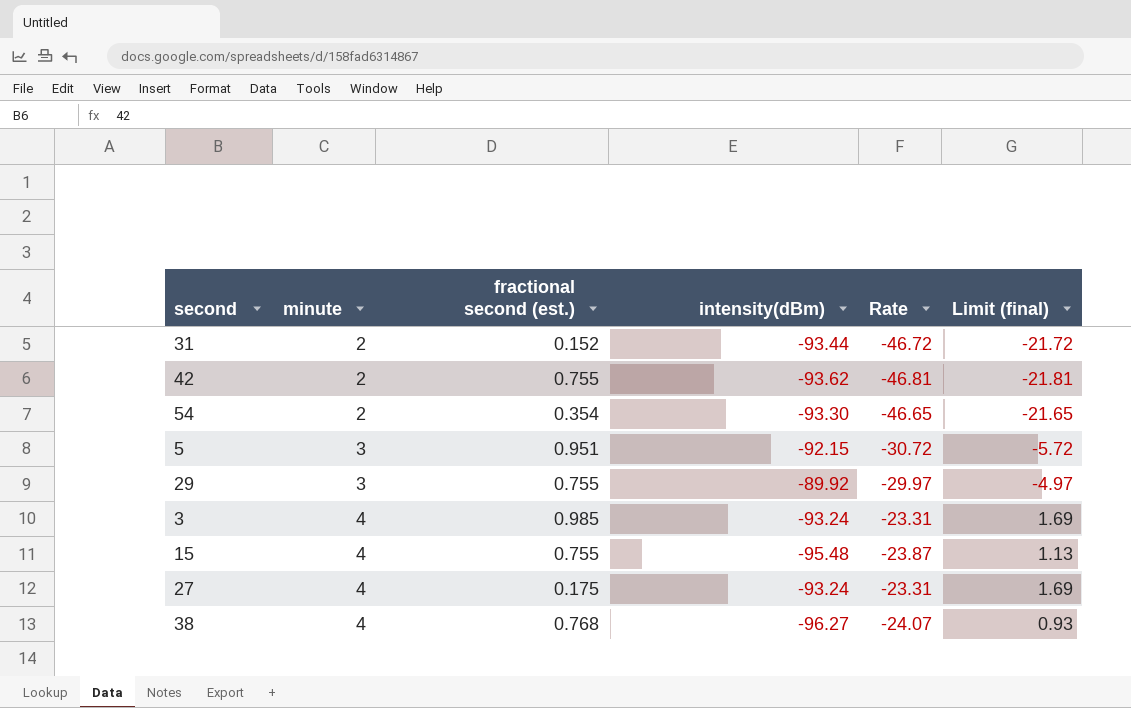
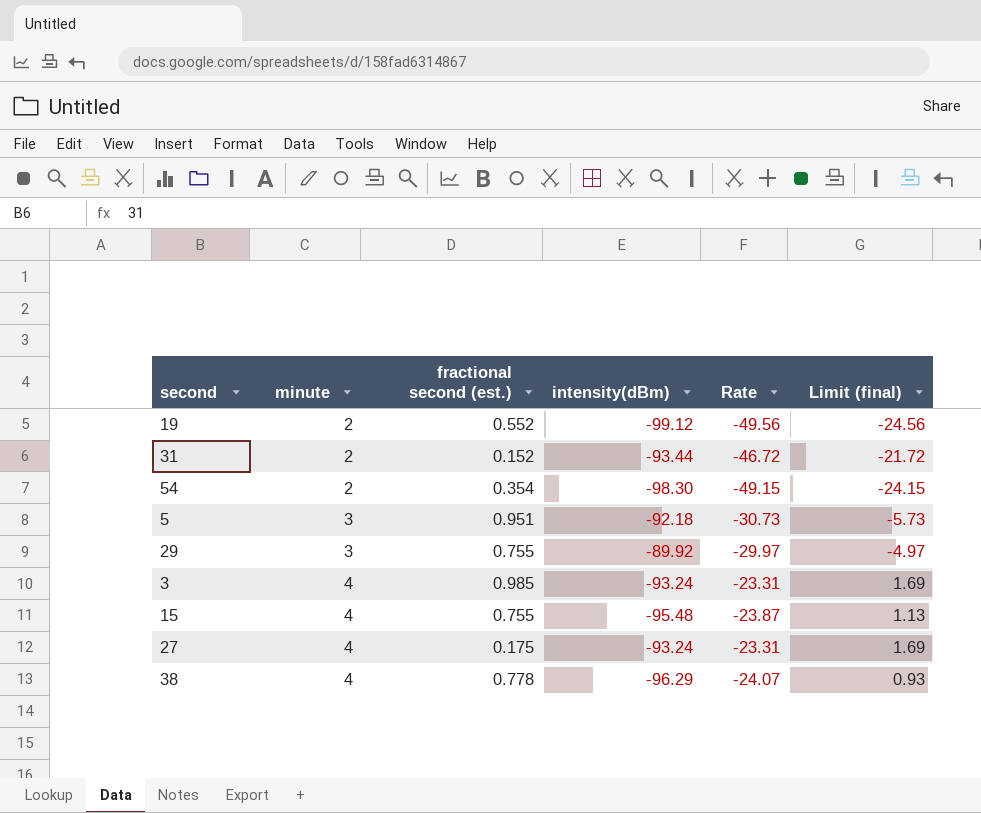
row 42: 2 | 0.755 | -93.62 | -46.81 | -21.81 -> none
row 19: none -> 2 | 0.552 | -99.12 | -49.56 | -24.56
54 | intensity(dBm): -93.30 -> -98.30
54 | Rate: -46.65 -> -49.15
54 | Limit (final): -21.65 -> -24.15
5 | intensity(dBm): -92.15 -> -92.18
5 | Rate: -30.72 -> -30.73
5 | Limit (final): -5.72 -> -5.73
38 | fractional second (est.): 0.768 -> 0.778
38 | intensity(dBm): -96.27 -> -96.29

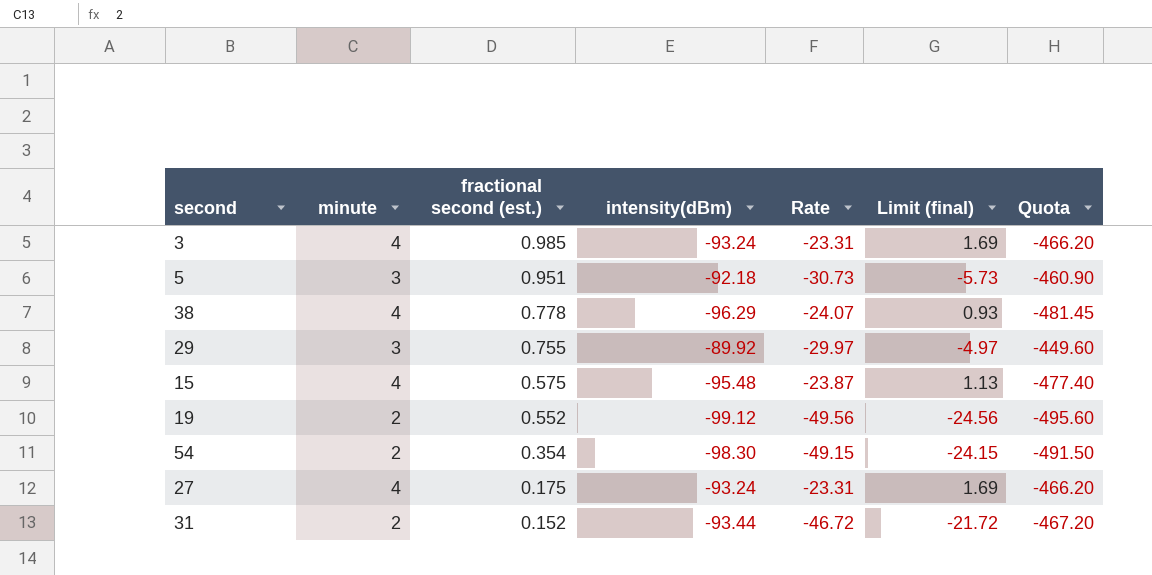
row order: minute ascending -> fractional second (est.) descending
column Quota | formula: none -> [intensity(dBm)] * 5
15 | fractional second (est.): 0.755 -> 0.575

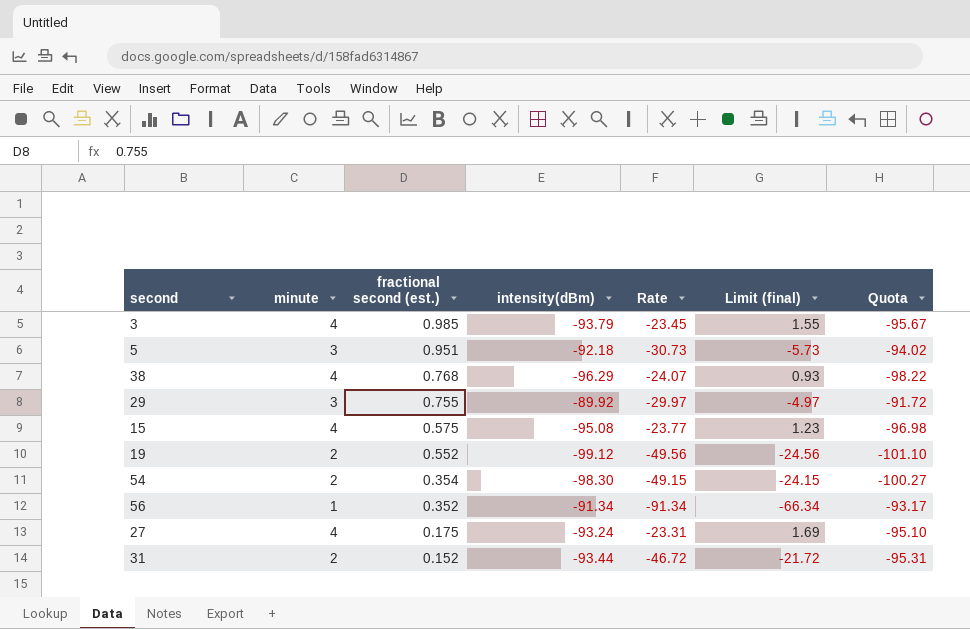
column Quota | formula: [intensity(dBm)] * 5 -> [intensity(dBm)] * 1.02
3 | intensity(dBm): -93.24 -> -93.79
3 | Rate: -23.31 -> -23.45
3 | Limit (final): 1.69 -> 1.55
38 | fractional second (est.): 0.778 -> 0.768
15 | intensity(dBm): -95.48 -> -95.08
15 | Rate: -23.87 -> -23.77
15 | Limit (final): 1.13 -> 1.23
row 56: none -> 1 | 0.352 | -91.34 | -91.34 | -66.34 | -93.17

